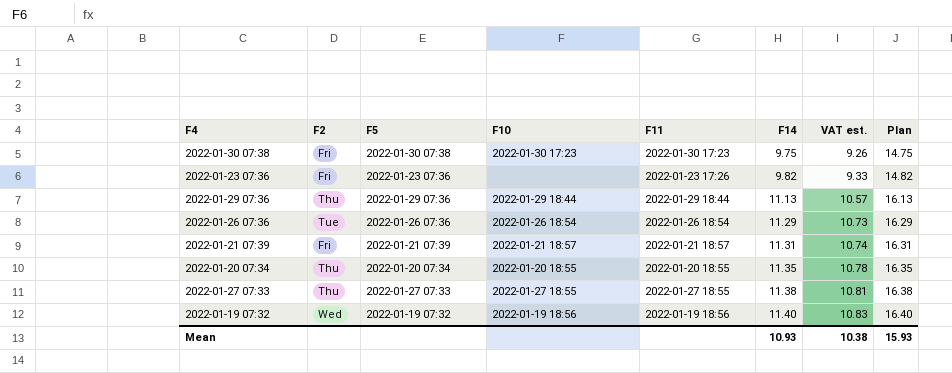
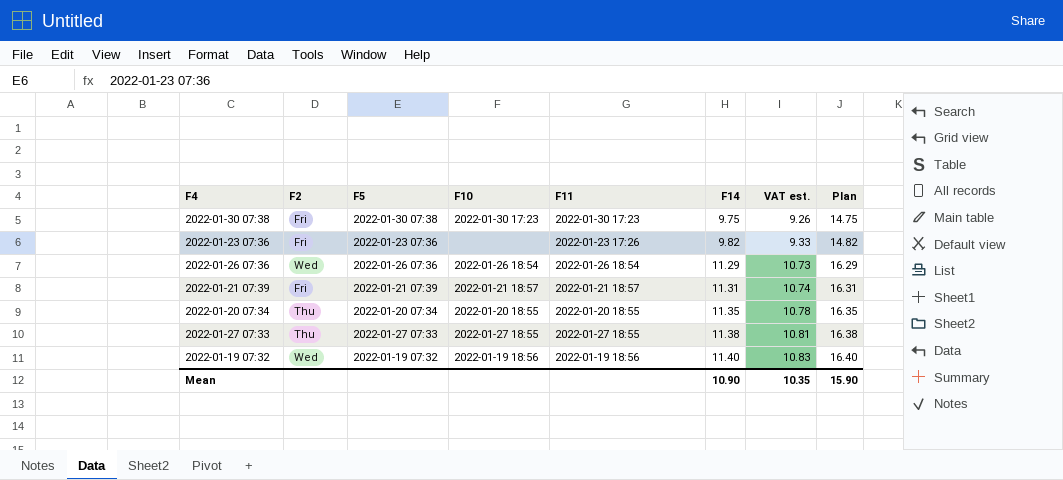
row 2022-01-29 07:36: Thu | 2022-01-29 07:36 | 2022-01-29 18:44 | 2022-01-29 18:44 | 11.13 | 10.57 | 16.13 -> none
2022-01-26 07:36 | F2: Tue -> Wed
Mean | F14: 10.93 -> 10.90
Mean | VAT est.: 10.38 -> 10.35
Mean | Plan: 15.93 -> 15.90

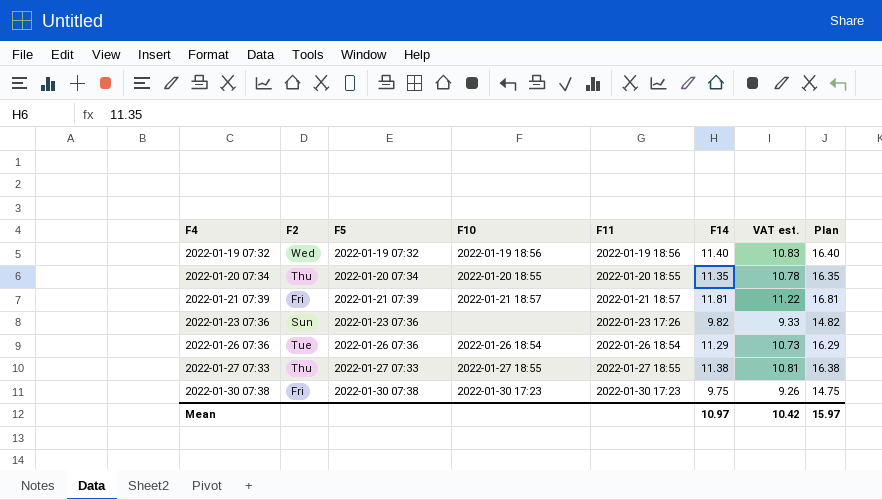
row order: F14 ascending -> F4 ascending
2022-01-21 07:39 | F14: 11.31 -> 11.81
2022-01-21 07:39 | VAT est.: 10.74 -> 11.22
2022-01-21 07:39 | Plan: 16.31 -> 16.81
2022-01-23 07:36 | F2: Fri -> Sun
2022-01-26 07:36 | F2: Wed -> Tue
Mean | F14: 10.90 -> 10.97
Mean | VAT est.: 10.35 -> 10.42
Mean | Plan: 15.90 -> 15.97

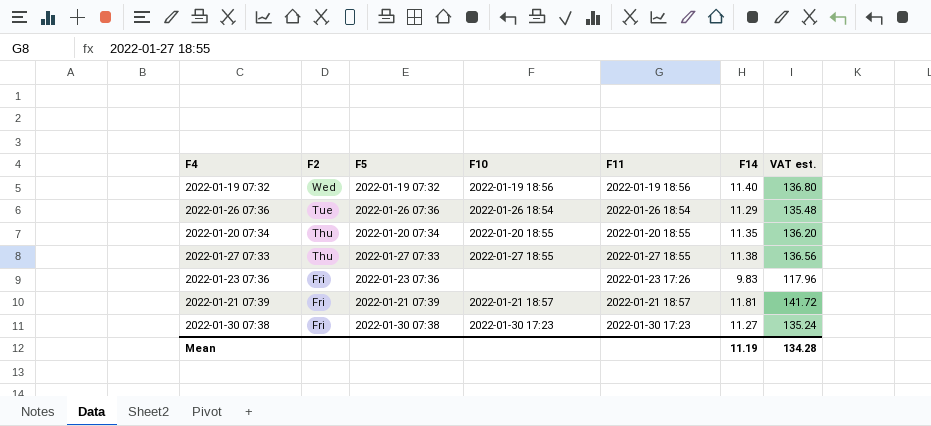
row order: F4 ascending -> F2 descending
column Plan | formula: [F14] + 5 -> none
column VAT est. | formula: [F14] * 0.95 -> [F14] * 12
2022-01-23 07:36 | F2: Sun -> Fri
2022-01-23 07:36 | F14: 9.82 -> 9.83
2022-01-30 07:38 | F14: 9.75 -> 11.27
Mean | F14: 10.97 -> 11.19
Mean | VAT est.: 10.42 -> 134.28

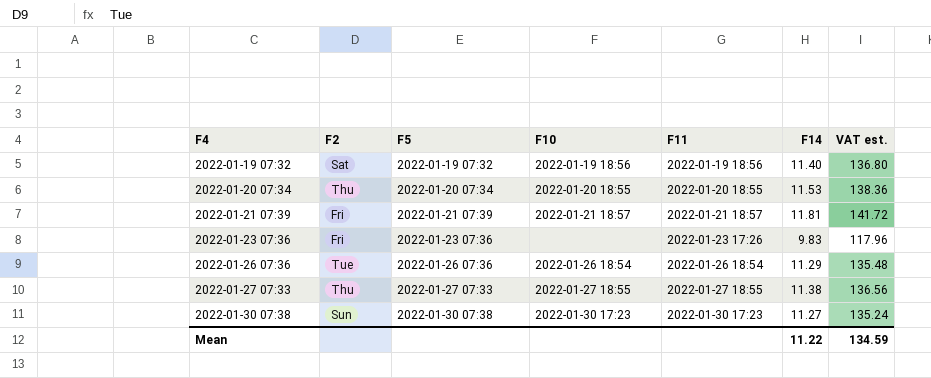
row order: F2 descending -> F4 ascending
2022-01-19 07:32 | F2: Wed -> Sat
2022-01-20 07:34 | F14: 11.35 -> 11.53
2022-01-20 07:34 | VAT est.: 136.20 -> 138.36
2022-01-30 07:38 | F2: Fri -> Sun
Mean | F14: 11.19 -> 11.22
Mean | VAT est.: 134.28 -> 134.59

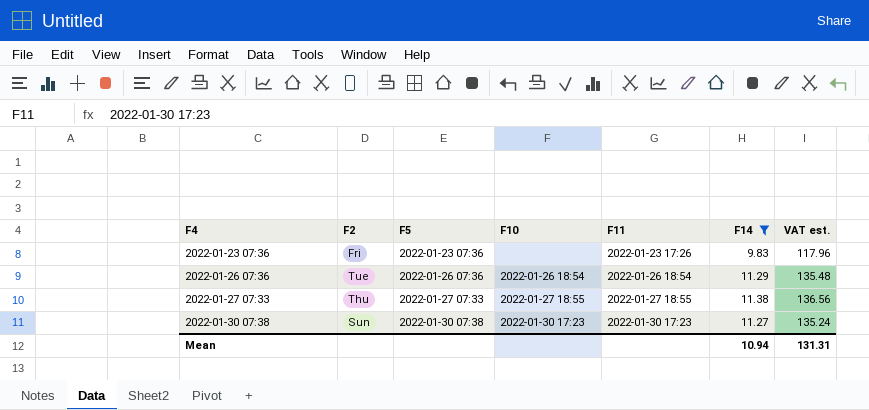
filter: none -> F14 <= 11.38
Mean | F14: 11.22 -> 10.94
Mean | VAT est.: 134.59 -> 131.31

